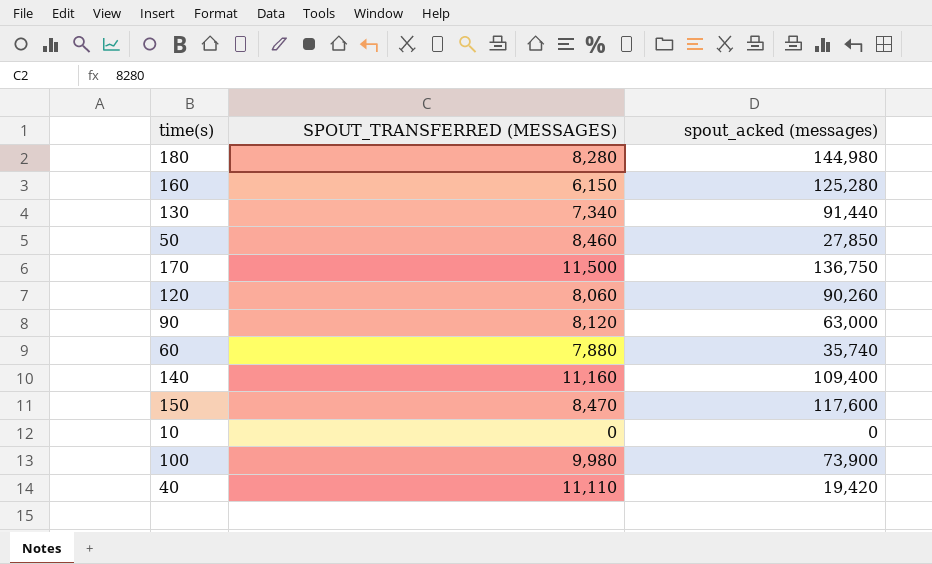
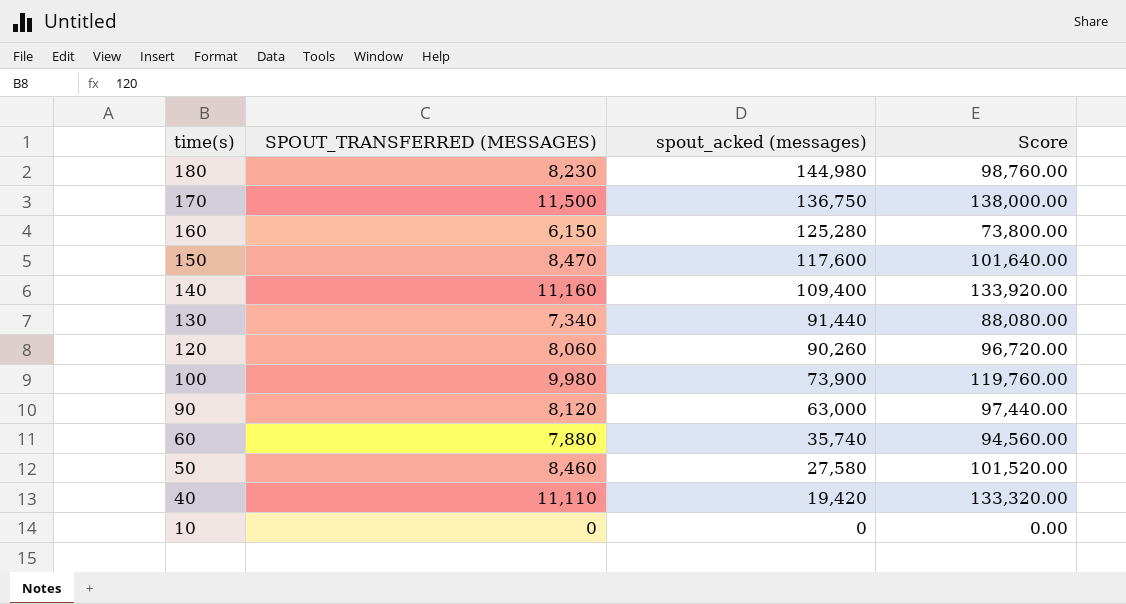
row order: none -> time(s) descending
column Score | formula: none -> [SPOUT_TRANSFERRED (MESSAGES)] * 12
180 | SPOUT_TRANSFERRED (MESSAGES): 8,280 -> 8,230
50 | spout_acked (messages): 27,850 -> 27,580

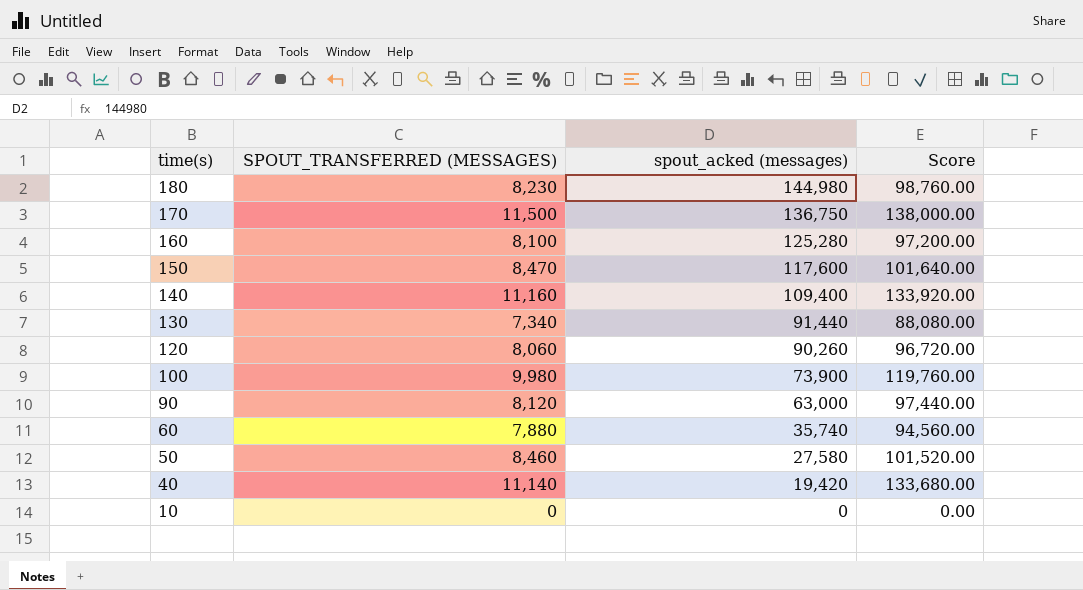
160 | SPOUT_TRANSFERRED (MESSAGES): 6,150 -> 8,100
160 | Score: 73,800.00 -> 97,200.00
40 | SPOUT_TRANSFERRED (MESSAGES): 11,110 -> 11,140
40 | Score: 133,320.00 -> 133,680.00

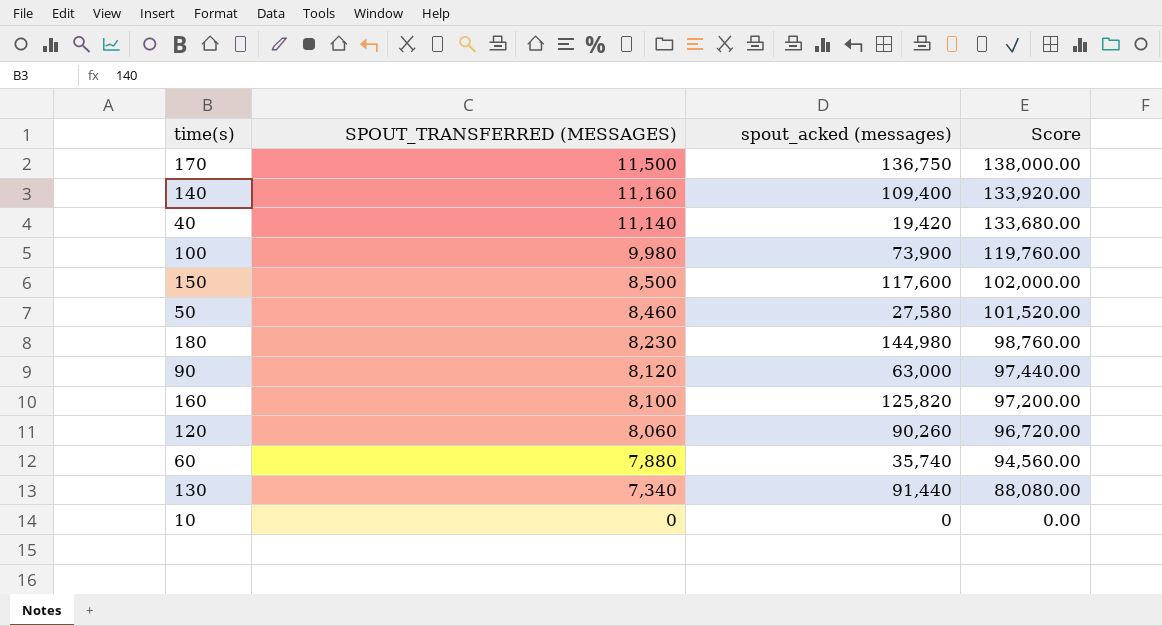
row order: time(s) descending -> SPOUT_TRANSFERRED (MESSAGES) descending
150 | SPOUT_TRANSFERRED (MESSAGES): 8,470 -> 8,500
150 | Score: 101,640.00 -> 102,000.00
160 | spout_acked (messages): 125,280 -> 125,820

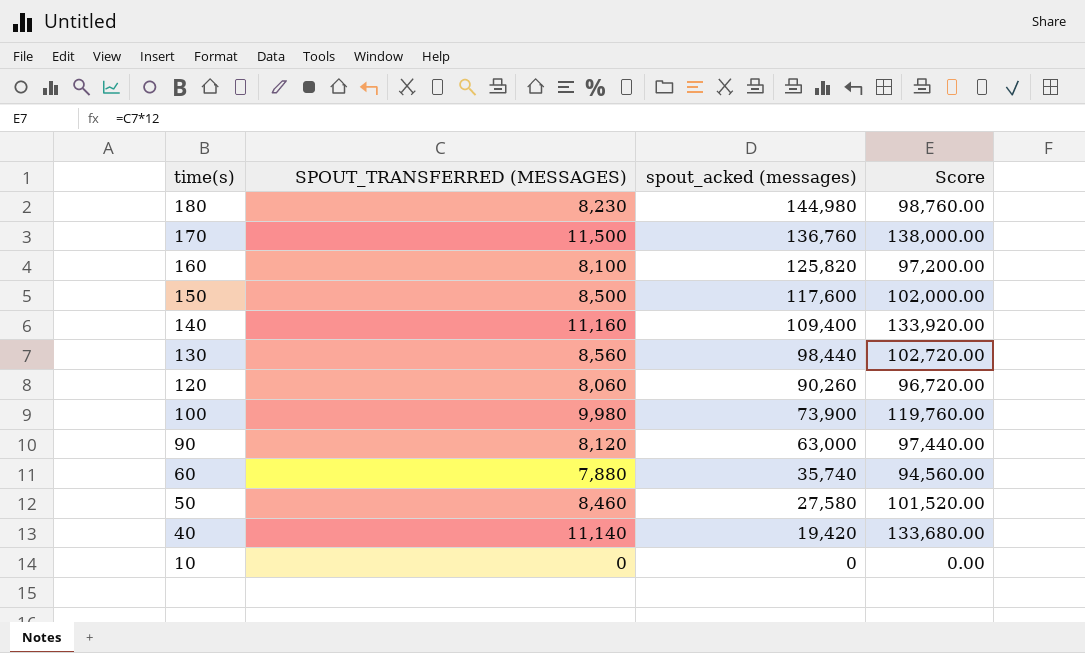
row order: SPOUT_TRANSFERRED (MESSAGES) descending -> time(s) descending
170 | spout_acked (messages): 136,750 -> 136,760
130 | SPOUT_TRANSFERRED (MESSAGES): 7,340 -> 8,560
130 | spout_acked (messages): 91,440 -> 98,440
130 | Score: 88,080.00 -> 102,720.00

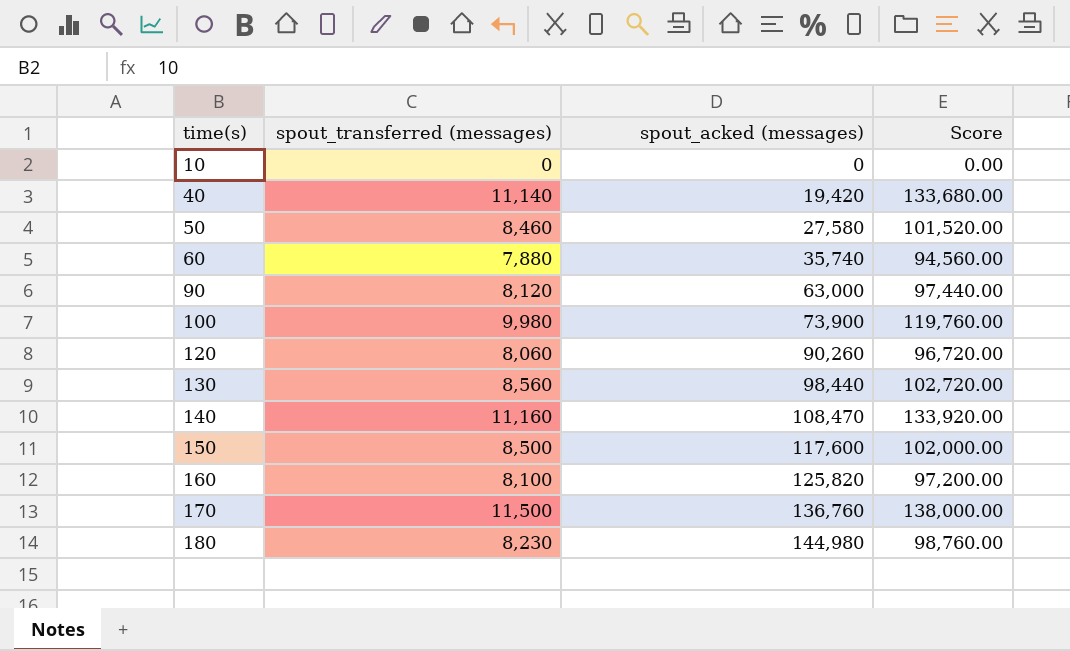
row order: time(s) descending -> time(s) ascending
column name: SPOUT_TRANSFERRED (MESSAGES) -> spout_transferred (messages)
140 | spout_acked (messages): 109,400 -> 108,470

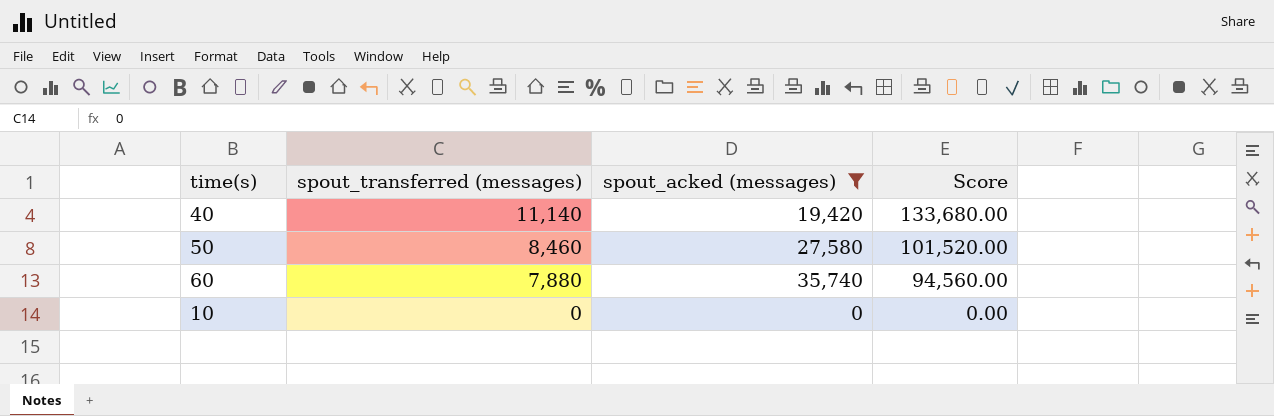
filter: none -> spout_acked (messages) <= 35,740
row order: time(s) ascending -> spout_transferred (messages) descending

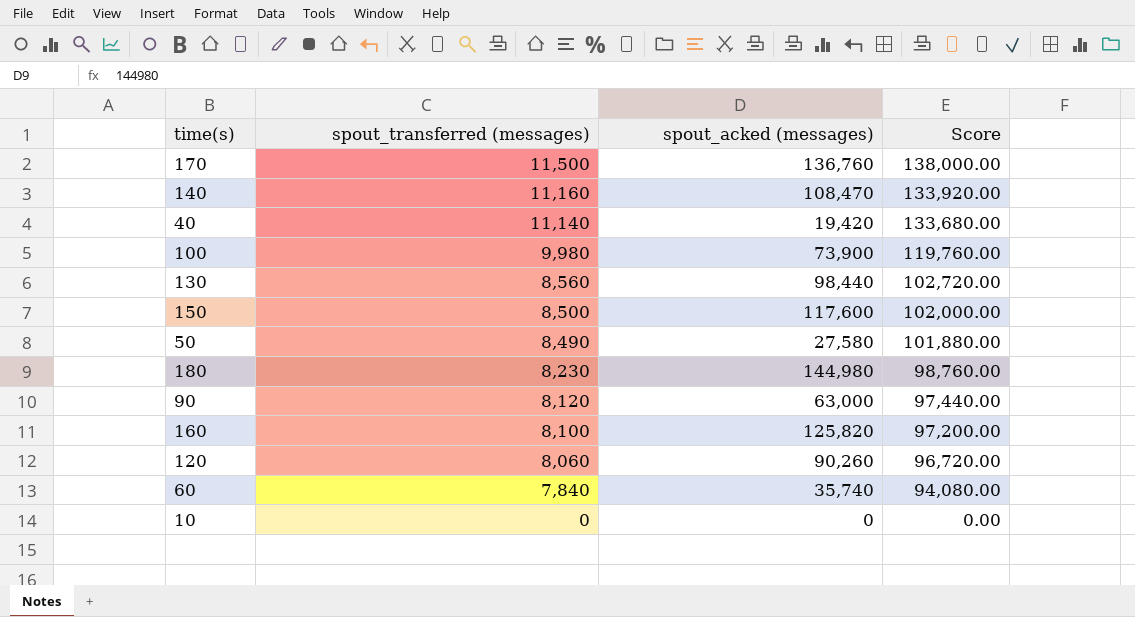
filter: spout_acked (messages) <= 35,740 -> none
50 | spout_transferred (messages): 8,460 -> 8,490
50 | Score: 101,520.00 -> 101,880.00
60 | spout_transferred (messages): 7,880 -> 7,840
60 | Score: 94,560.00 -> 94,080.00

